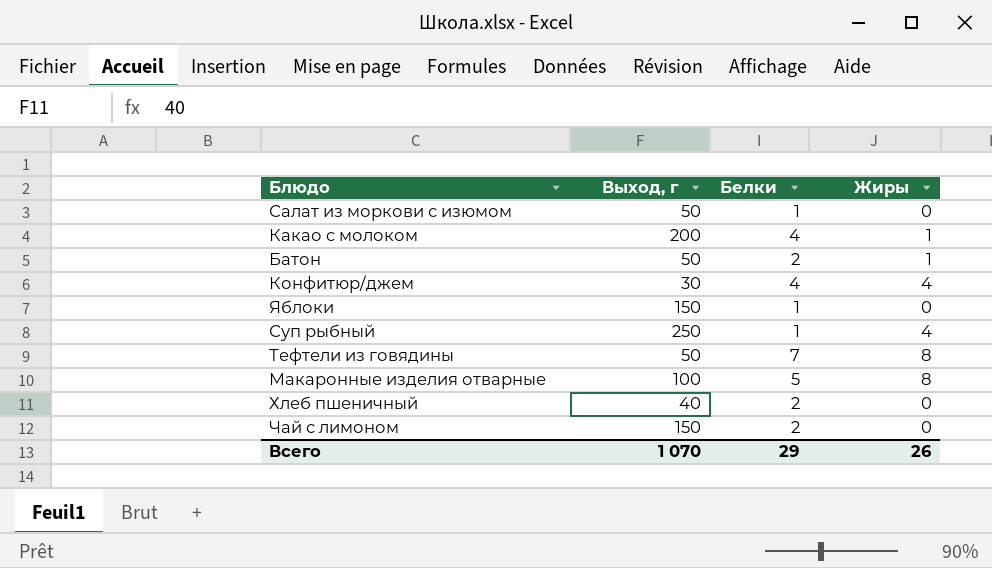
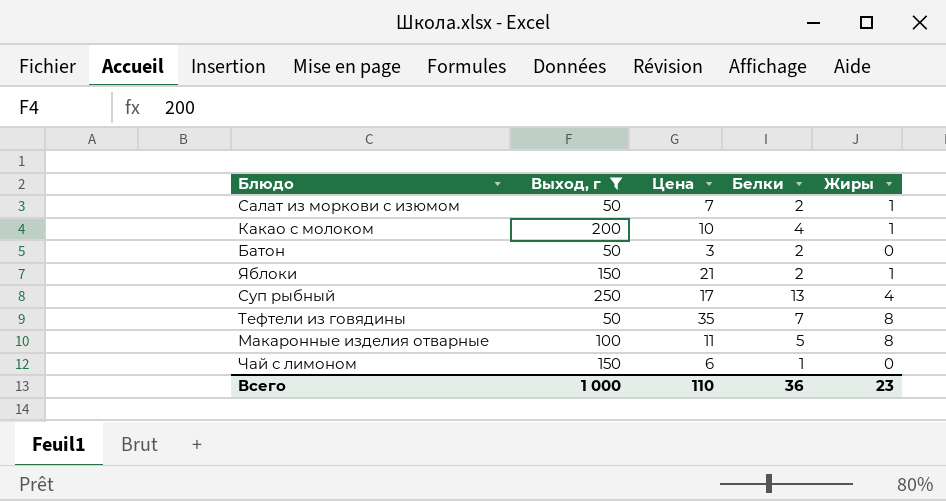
filter: none -> Выход, г >= 50
column Цена | position: none -> 3
Салат из моркови с изюмом | Белки: 1 -> 2
Салат из моркови с изюмом | Жиры: 0 -> 1
Батон | Жиры: 1 -> 0
Яблоки | Белки: 1 -> 2
Яблоки | Жиры: 0 -> 1
Суп рыбный | Белки: 1 -> 13
Чай с лимоном | Белки: 2 -> 1
Всего | Выход, г: 1 070 -> 1 000
Всего | Белки: 29 -> 36
Всего | Жиры: 26 -> 23

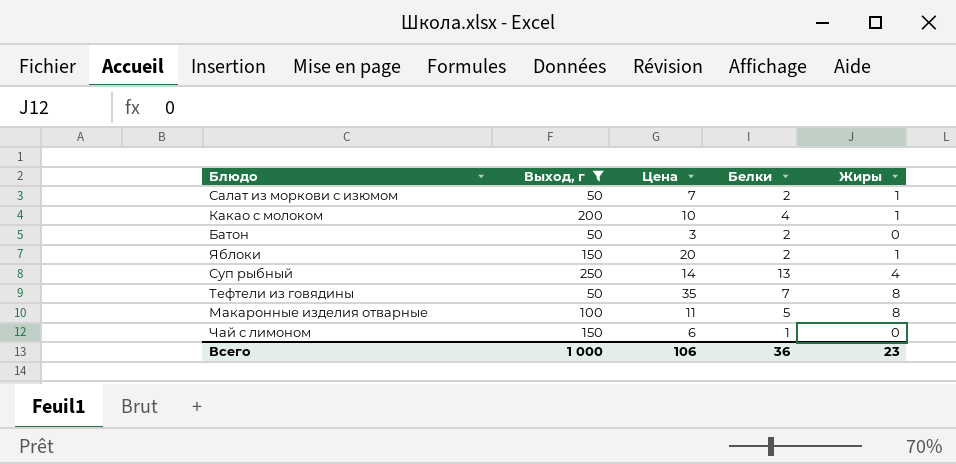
Яблоки | Цена: 21 -> 20
Суп рыбный | Цена: 17 -> 14
Всего | Цена: 110 -> 106

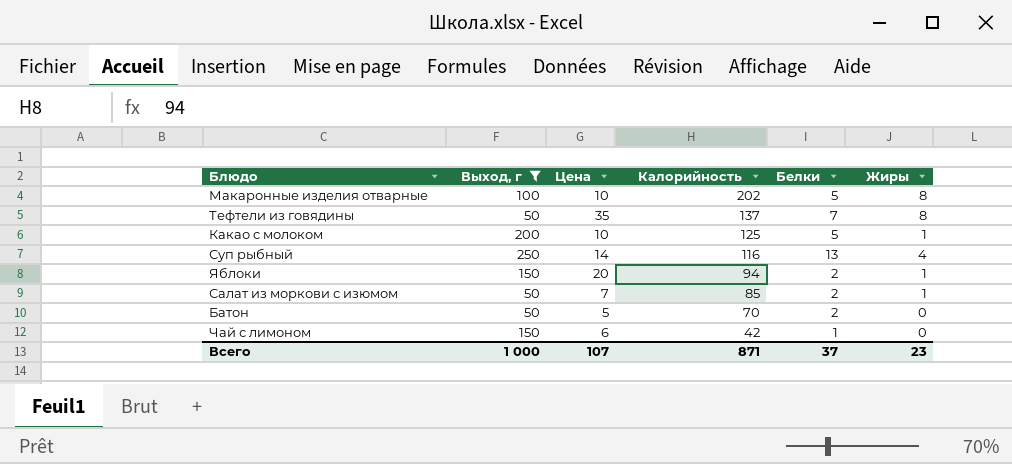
row order: none -> Калорийность descending
column Калорийность | position: none -> 4
Макаронные изделия отварные | Цена: 11 -> 10
Какао c молоком | Белки: 4 -> 5
Батон | Цена: 3 -> 5
Всего | Цена: 106 -> 107
Всего | Белки: 36 -> 37

